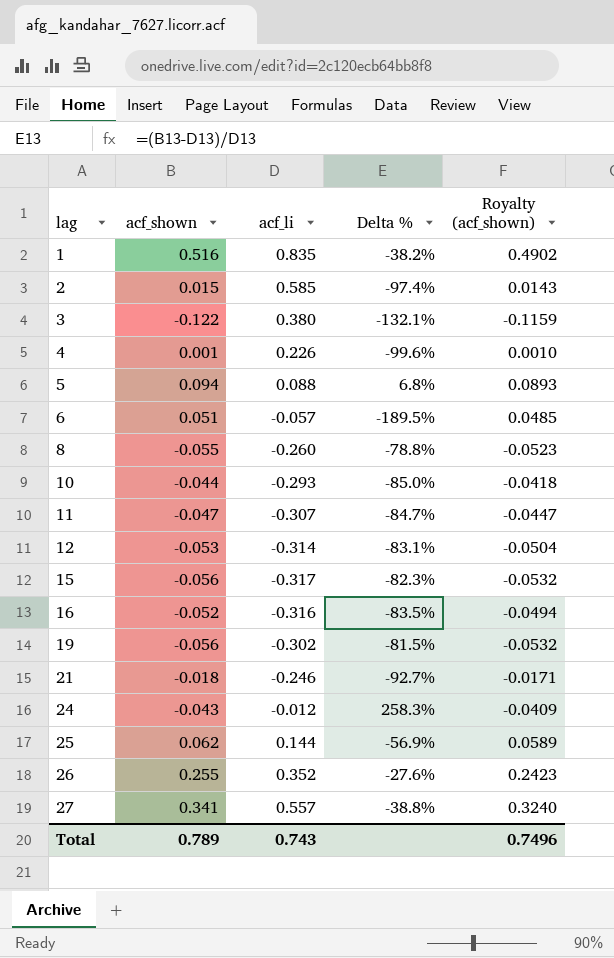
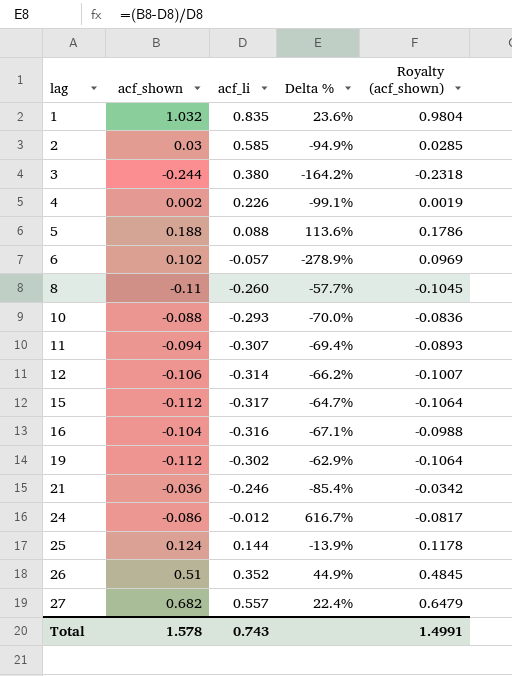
1 | acf_shown: 0.516 -> 1.032
1 | Delta %: -38.2% -> 23.6%
1 | Royalty (acf_shown): 0.4902 -> 0.9804
2 | acf_shown: 0.015 -> 0.03
2 | Delta %: -97.4% -> -94.9%
2 | Royalty (acf_shown): 0.0143 -> 0.0285
3 | acf_shown: -0.122 -> -0.244
3 | Delta %: -132.1% -> -164.2%
3 | Royalty (acf_shown): -0.1159 -> -0.2318
4 | acf_shown: 0.001 -> 0.002
4 | Delta %: -99.6% -> -99.1%
4 | Royalty (acf_shown): 0.0010 -> 0.0019
5 | acf_shown: 0.094 -> 0.188
5 | Delta %: 6.8% -> 113.6%
5 | Royalty (acf_shown): 0.0893 -> 0.1786
6 | acf_shown: 0.051 -> 0.102
6 | Delta %: -189.5% -> -278.9%
6 | Royalty (acf_shown): 0.0485 -> 0.0969
8 | acf_shown: -0.055 -> -0.11
8 | Delta %: -78.8% -> -57.7%
8 | Royalty (acf_shown): -0.0523 -> -0.1045
10 | acf_shown: -0.044 -> -0.088
10 | Delta %: -85.0% -> -70.0%
10 | Royalty (acf_shown): -0.0418 -> -0.0836
11 | acf_shown: -0.047 -> -0.094
11 | Delta %: -84.7% -> -69.4%
11 | Royalty (acf_shown): -0.0447 -> -0.0893
12 | acf_shown: -0.053 -> -0.106
12 | Delta %: -83.1% -> -66.2%
12 | Royalty (acf_shown): -0.0504 -> -0.1007
15 | acf_shown: -0.056 -> -0.112
15 | Delta %: -82.3% -> -64.7%
15 | Royalty (acf_shown): -0.0532 -> -0.1064
16 | acf_shown: -0.052 -> -0.104
16 | Delta %: -83.5% -> -67.1%
16 | Royalty (acf_shown): -0.0494 -> -0.0988
19 | acf_shown: -0.056 -> -0.112
19 | Delta %: -81.5% -> -62.9%
19 | Royalty (acf_shown): -0.0532 -> -0.1064
21 | acf_shown: -0.018 -> -0.036
21 | Delta %: -92.7% -> -85.4%
21 | Royalty (acf_shown): -0.0171 -> -0.0342
24 | acf_shown: -0.043 -> -0.086
24 | Delta %: 258.3% -> 616.7%
24 | Royalty (acf_shown): -0.0409 -> -0.0817
25 | acf_shown: 0.062 -> 0.124
25 | Delta %: -56.9% -> -13.9%
25 | Royalty (acf_shown): 0.0589 -> 0.1178
26 | acf_shown: 0.255 -> 0.51
26 | Delta %: -27.6% -> 44.9%
26 | Royalty (acf_shown): 0.2423 -> 0.4845
27 | acf_shown: 0.341 -> 0.682
27 | Delta %: -38.8% -> 22.4%
27 | Royalty (acf_shown): 0.3240 -> 0.6479
Total | acf_shown: 0.789 -> 1.578
Total | Royalty (acf_shown): 0.7496 -> 1.4991

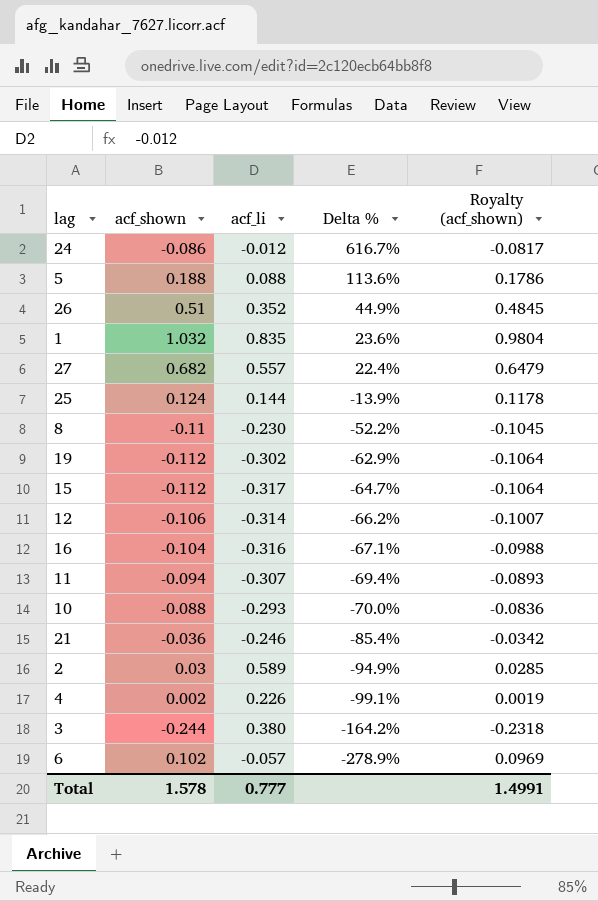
row order: lag ascending -> Delta % descending
8 | acf_li: -0.260 -> -0.230
8 | Delta %: -57.7% -> -52.2%
2 | acf_li: 0.585 -> 0.589
Total | acf_li: 0.743 -> 0.777

